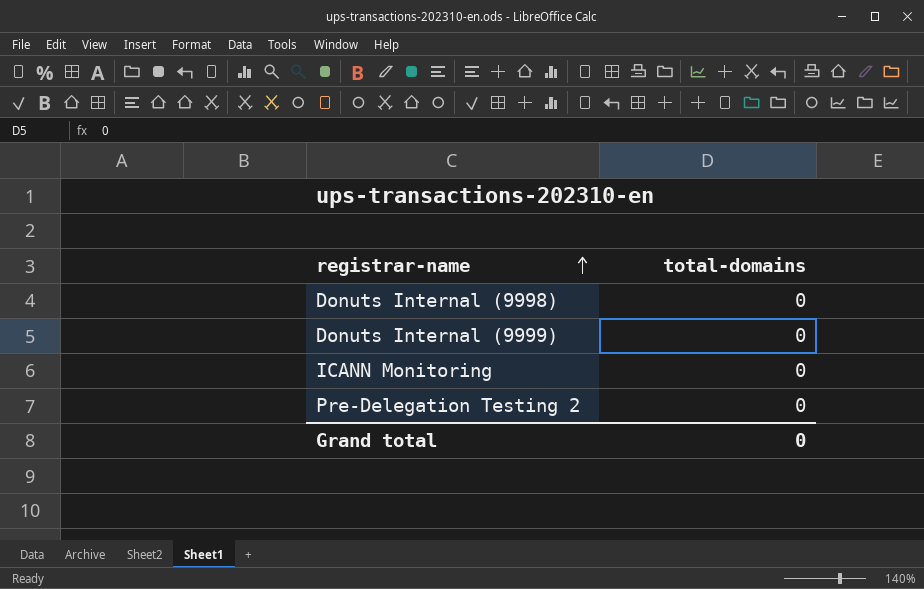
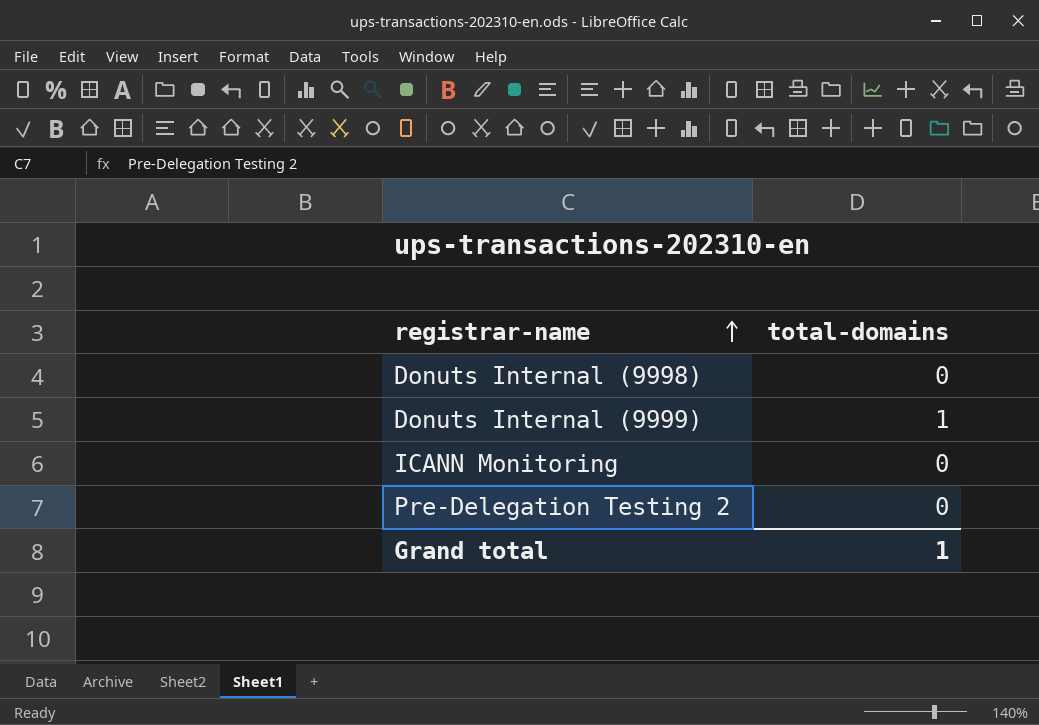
Donuts Internal (9999) | total-domains: 0 -> 1
Grand total | total-domains: 0 -> 1

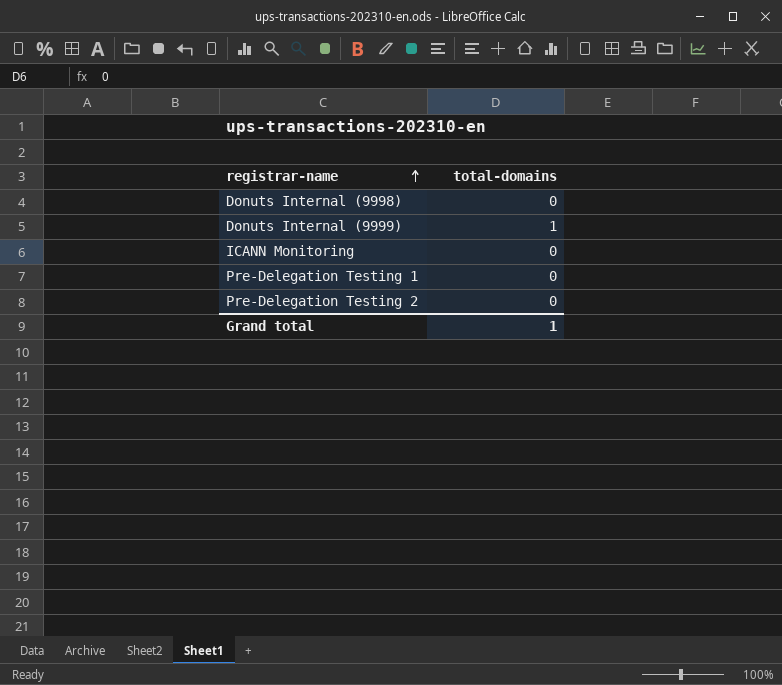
row Pre-Delegation Testing 1: none -> 0

